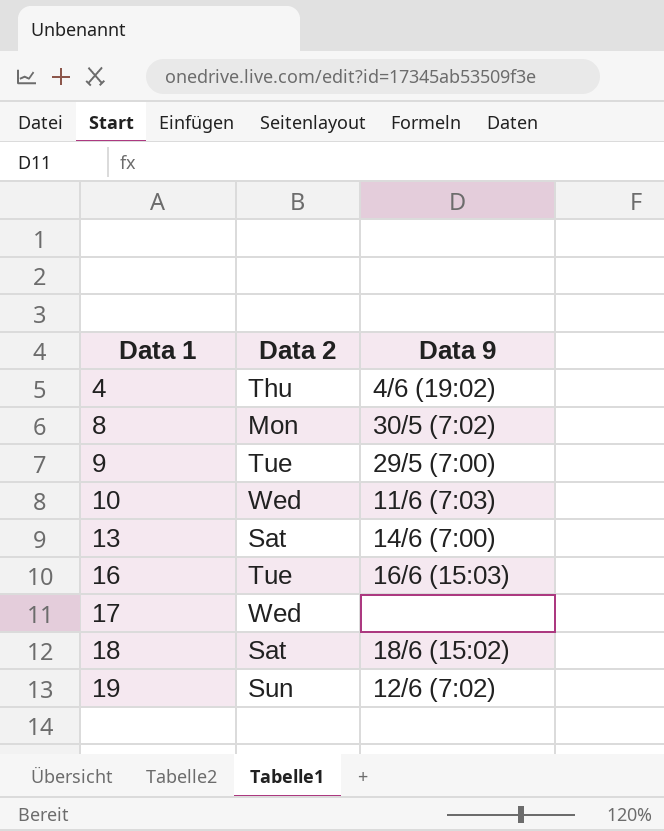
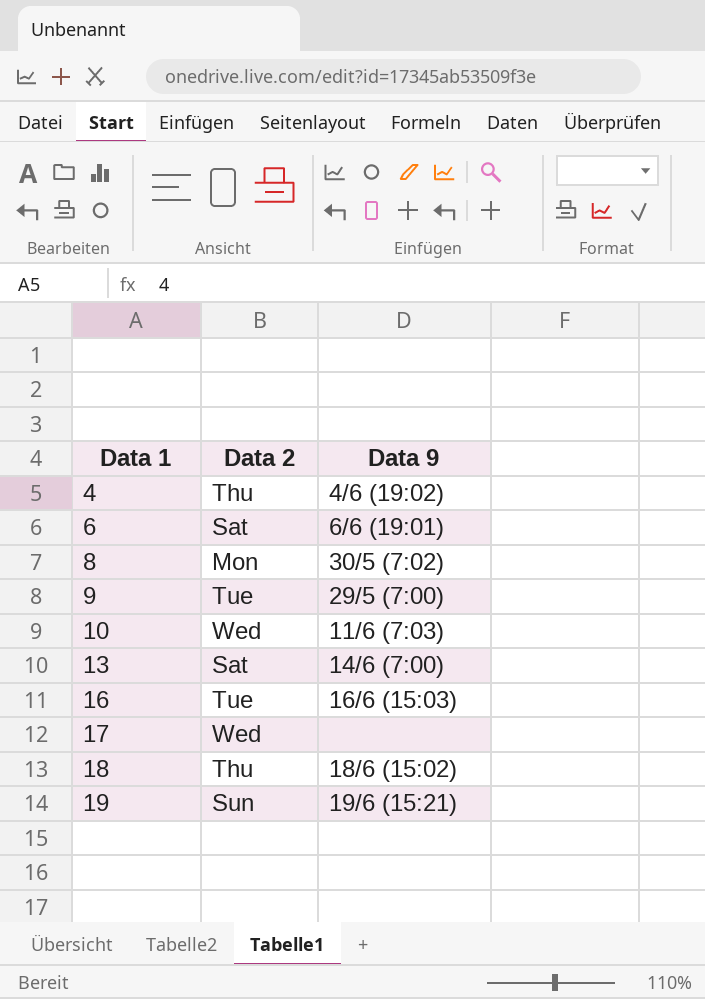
row 6: none -> Sat | 6/6 (19:01)
18 | Data 2: Sat -> Thu
19 | Data 9: 12/6 (7:02) -> 19/6 (15:21)

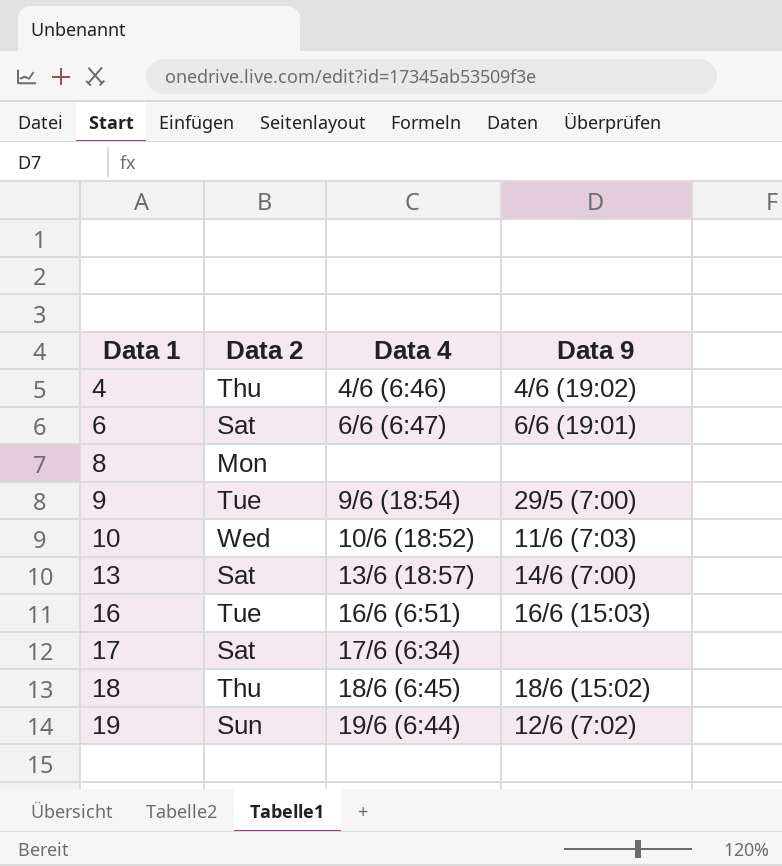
column Data 4 | position: none -> 3
8 | Data 9: 30/5 (7:02) -> none
17 | Data 2: Wed -> Sat
19 | Data 9: 19/6 (15:21) -> 12/6 (7:02)

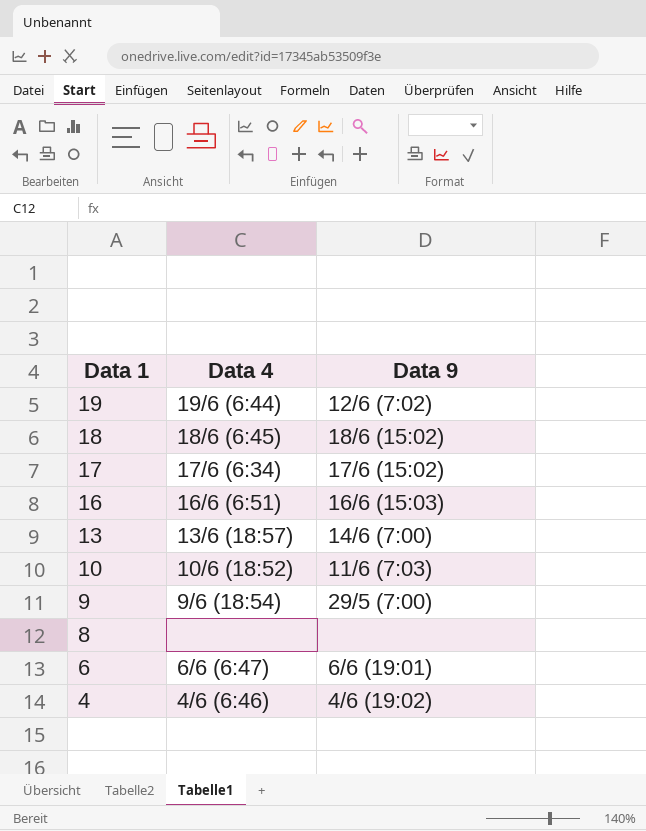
row order: Data 1 ascending -> Data 1 descending
column Data 2 | position: 2 -> none
17 | Data 9: none -> 17/6 (15:02)

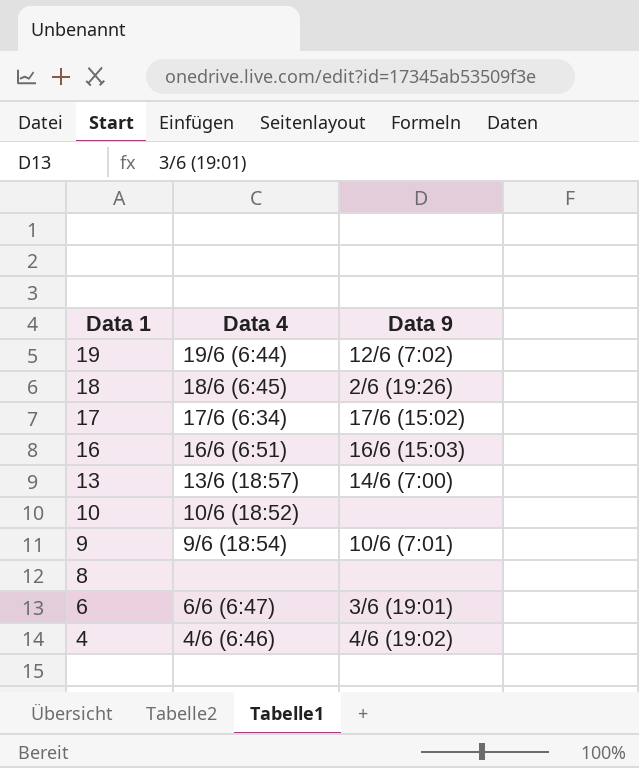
18 | Data 9: 18/6 (15:02) -> 2/6 (19:26)
10 | Data 9: 11/6 (7:03) -> none
9 | Data 9: 29/5 (7:00) -> 10/6 (7:01)
6 | Data 9: 6/6 (19:01) -> 3/6 (19:01)

